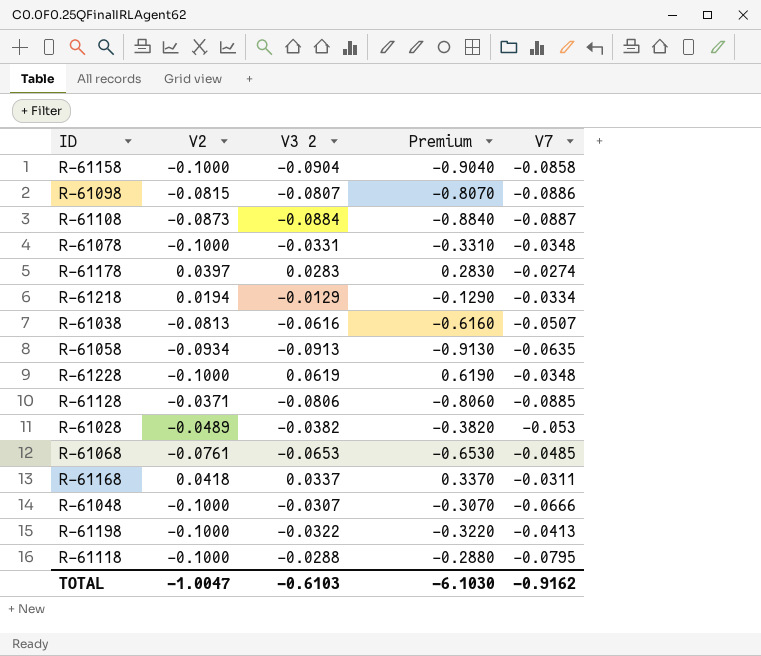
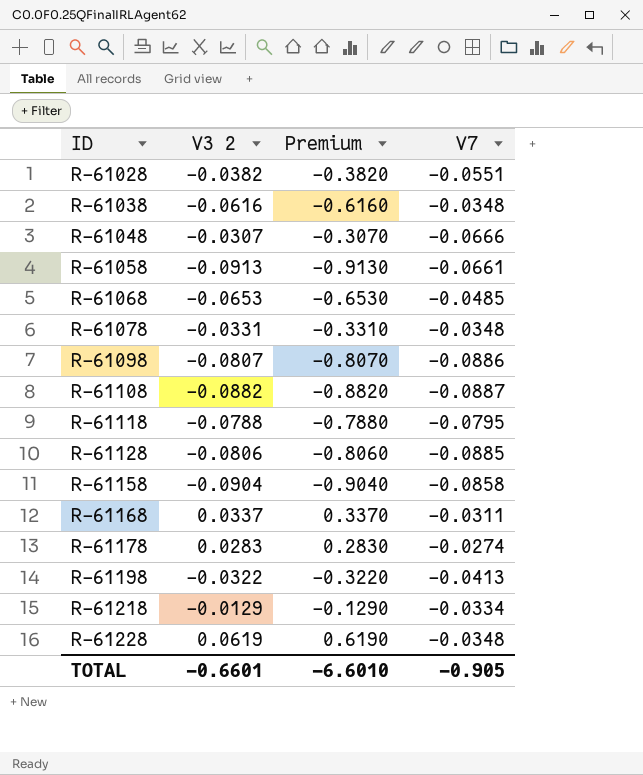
row order: none -> ID ascending
column V2 | position: 2 -> none
R-61028 | V7: -0.053 -> -0.0551
R-61038 | V7: -0.0507 -> -0.0348
R-61058 | V7: -0.0635 -> -0.0661
R-61108 | V3 2: -0.0884 -> -0.0882
R-61108 | Premium: -0.8840 -> -0.8820
R-61118 | V3 2: -0.0288 -> -0.0788
R-61118 | Premium: -0.2880 -> -0.7880
TOTAL | V3 2: -0.6103 -> -0.6601
TOTAL | Premium: -6.1030 -> -6.6010
TOTAL | V7: -0.9162 -> -0.905

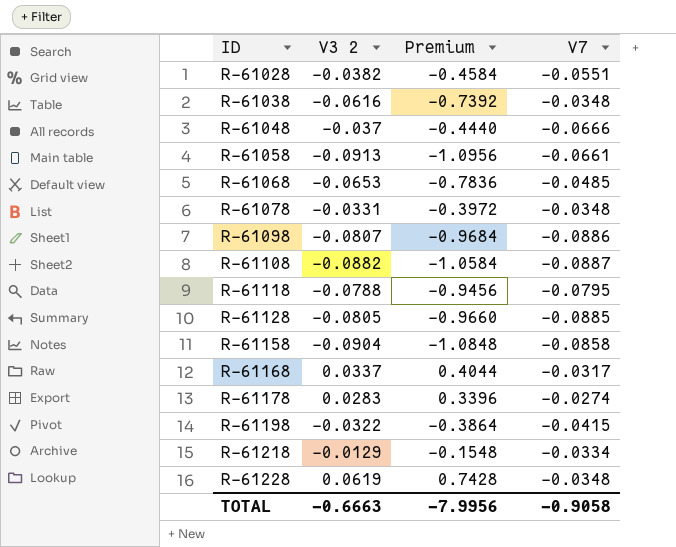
column Premium | formula: [V3 2] * 10 -> [V3 2] * 12
R-61048 | V3 2: -0.0307 -> -0.037
R-61128 | V3 2: -0.0806 -> -0.0805
R-61168 | V7: -0.0311 -> -0.0317
R-61198 | V7: -0.0413 -> -0.0415
TOTAL | V3 2: -0.6601 -> -0.6663
TOTAL | Premium: -6.6010 -> -7.9956
TOTAL | V7: -0.905 -> -0.9058

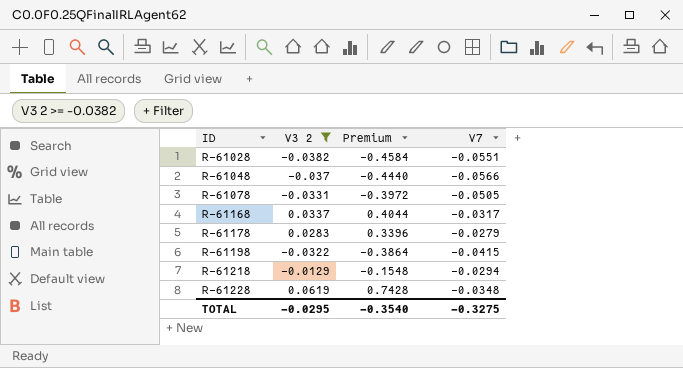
filter: none -> V3 2 >= -0.0382
R-61048 | V7: -0.0666 -> -0.0566
R-61078 | V7: -0.0348 -> -0.0505
R-61178 | V7: -0.0274 -> -0.0279
R-61218 | V7: -0.0334 -> -0.0294
TOTAL | V3 2: -0.6663 -> -0.0295
TOTAL | Premium: -7.9956 -> -0.3540
TOTAL | V7: -0.9058 -> -0.3275

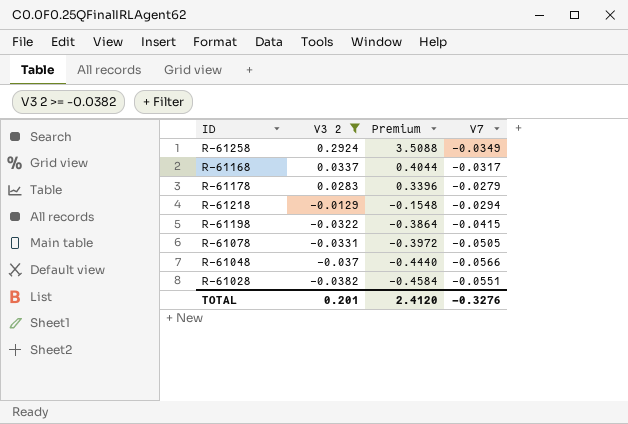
row order: ID ascending -> V3 2 descending
row R-61228: 0.0619 | 0.7428 | -0.0348 -> none
row R-61258: none -> 0.2924 | 3.5088 | -0.0349
TOTAL | V3 2: -0.0295 -> 0.201
TOTAL | Premium: -0.3540 -> 2.4120
TOTAL | V7: -0.3275 -> -0.3276

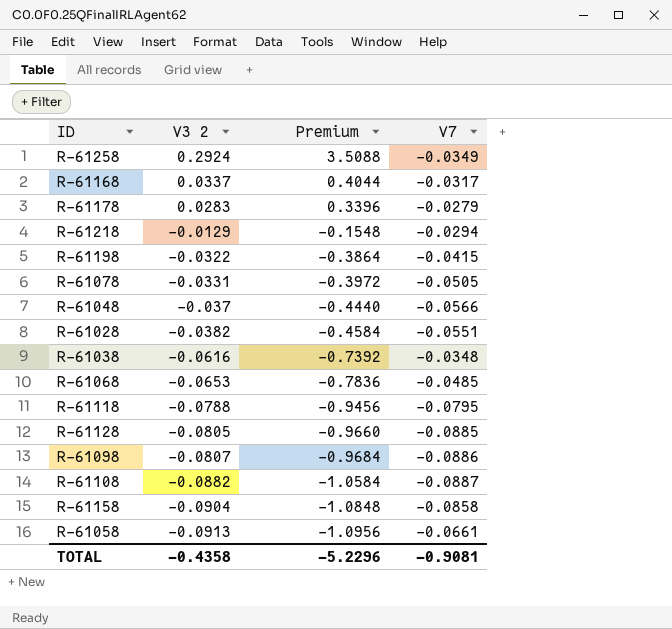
filter: V3 2 >= -0.0382 -> none
TOTAL | V3 2: 0.201 -> -0.4358
TOTAL | Premium: 2.4120 -> -5.2296
TOTAL | V7: -0.3276 -> -0.9081

